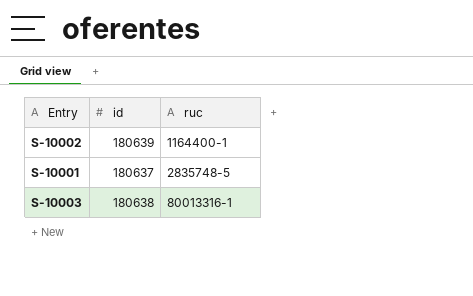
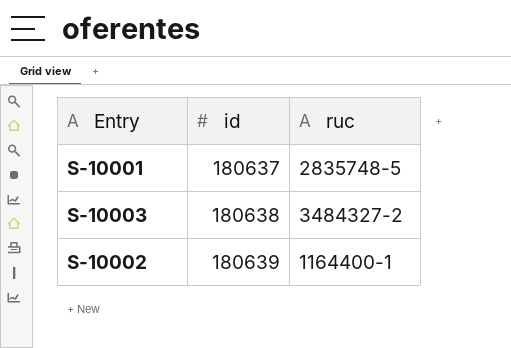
row order: ruc ascending -> id ascending
S-10003 | ruc: 80013316-1 -> 3484327-2

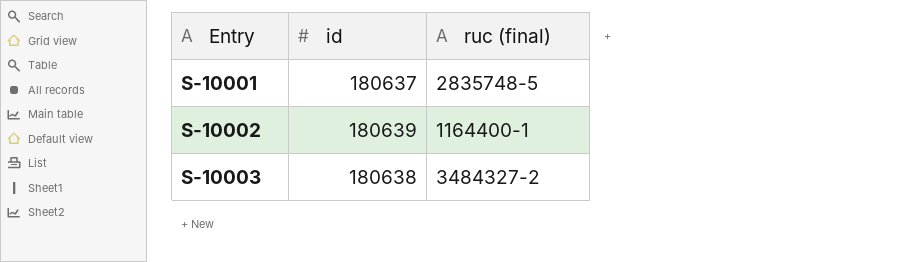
row order: id ascending -> Entry ascending
column name: ruc -> ruc (final)

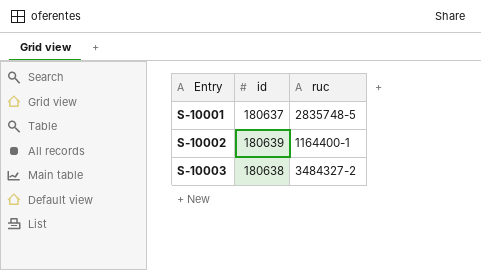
column name: ruc (final) -> ruc

